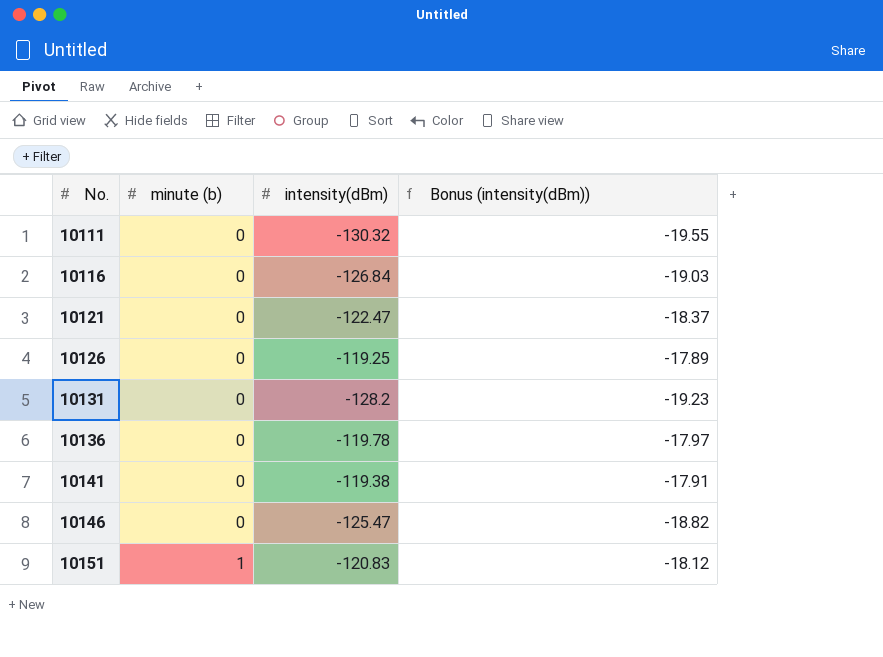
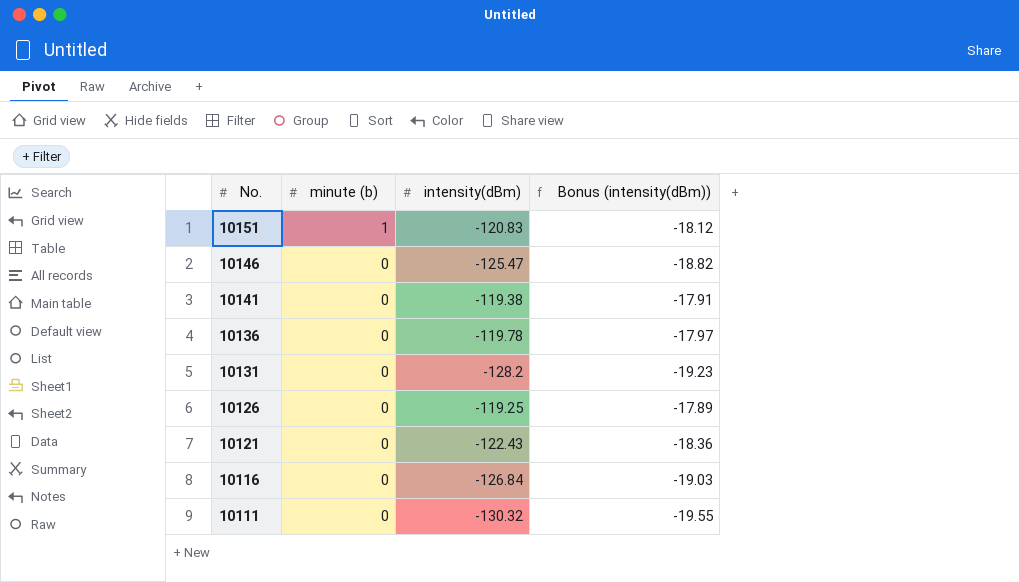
row order: No. ascending -> No. descending
10121 | intensity(dBm): -122.47 -> -122.43
10121 | Bonus (intensity(dBm)): -18.37 -> -18.36

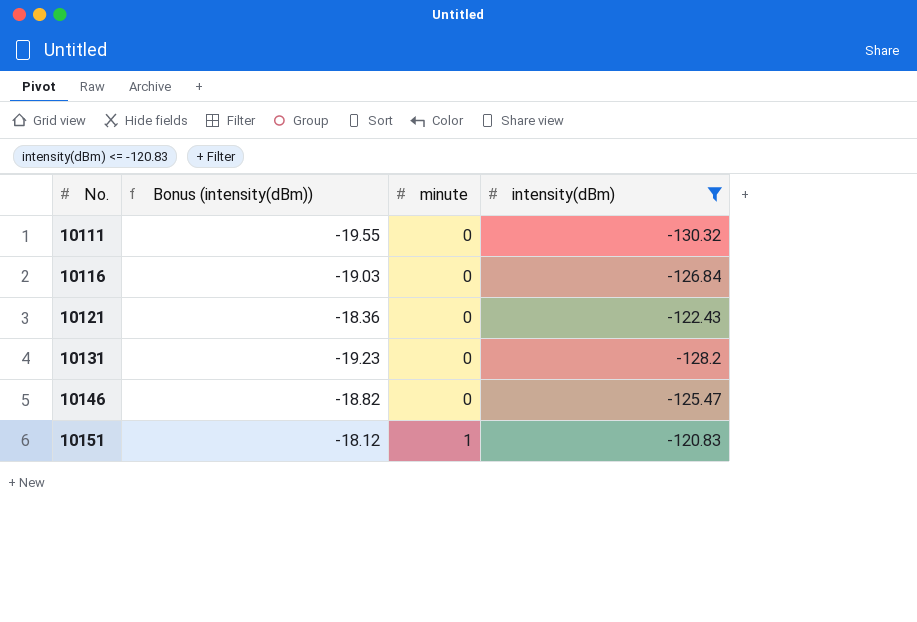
filter: none -> intensity(dBm) <= -120.83
row order: No. descending -> No. ascending
column Bonus (intensity(dBm)) | position: 4 -> 2
column name: minute (b) -> minute

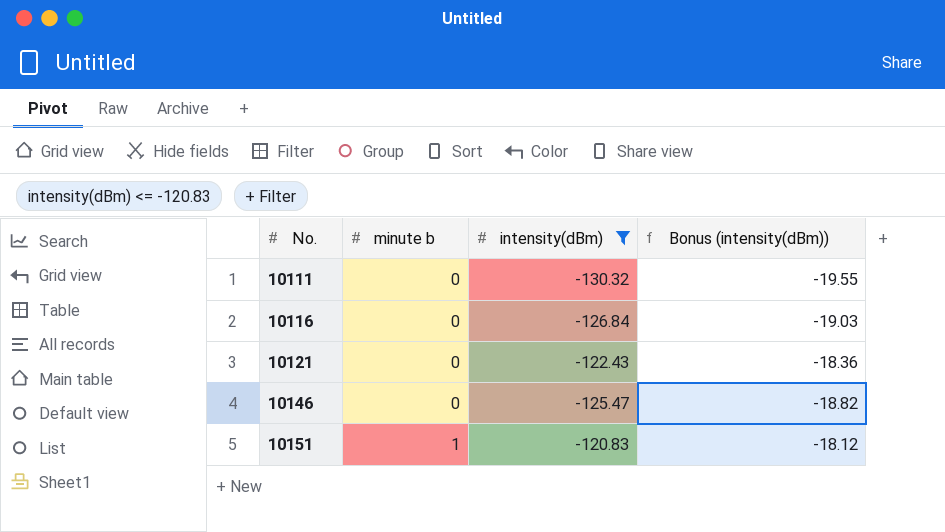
column name: minute -> minute b
column Bonus (intensity(dBm)) | position: 2 -> 4
row 10131: -19.23 | 0 | -128.2 -> none

